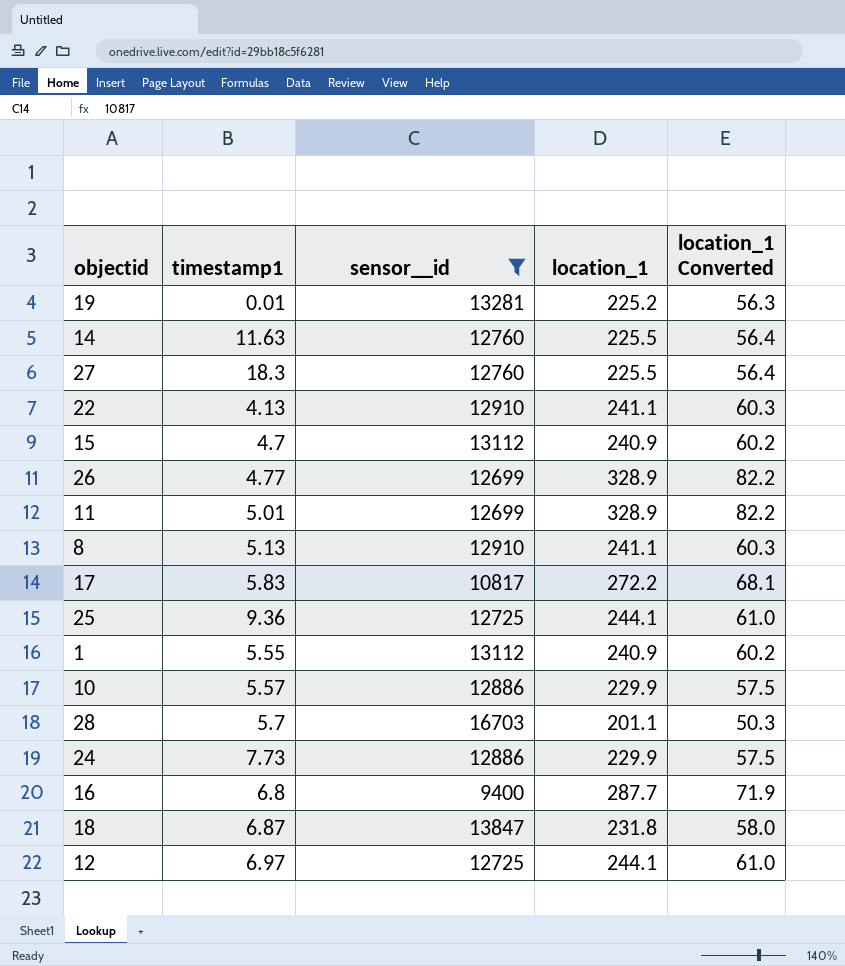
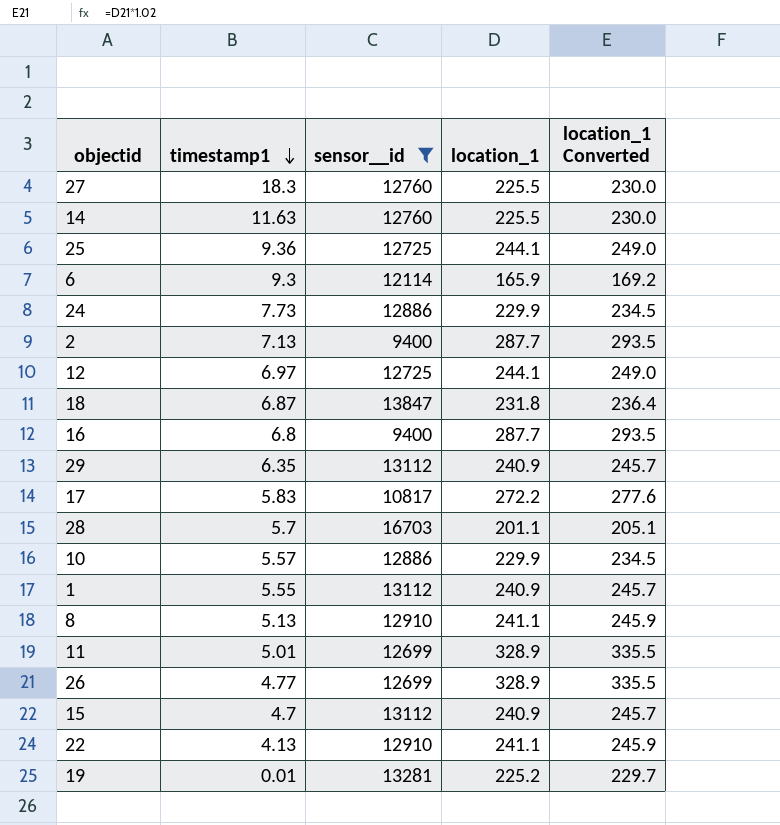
row order: none -> timestamp1 descending
column location_1 Converted | formula: [location_1] * 0.25 -> [location_1] * 1.02
row 6: none -> 9.3 | 12114 | 165.9 | 169.2
row 2: none -> 7.13 | 9400 | 287.7 | 293.5
row 29: none -> 6.35 | 13112 | 240.9 | 245.7

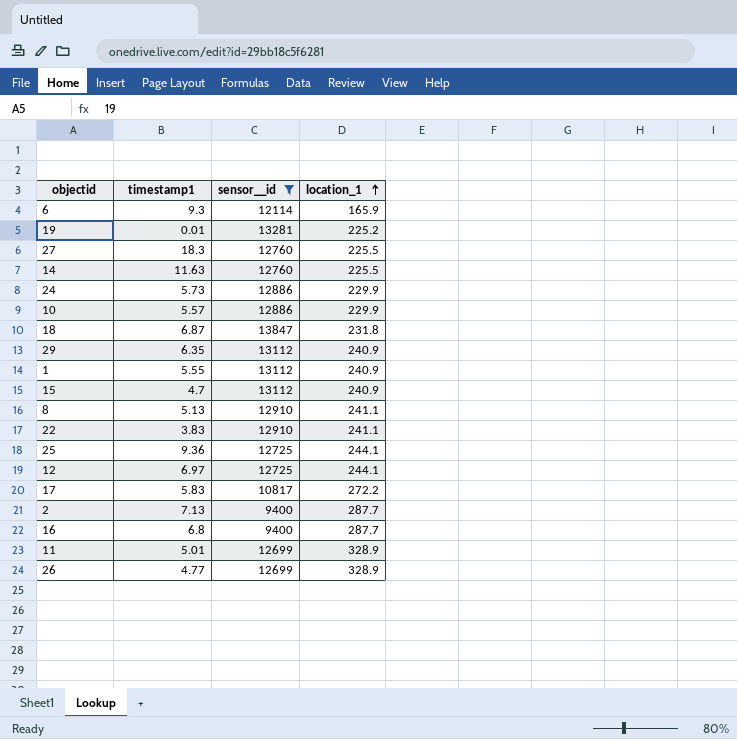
row order: timestamp1 descending -> location_1 ascending
column location_1 Converted | formula: [location_1] * 1.02 -> none
row 28: 5.7 | 16703 | 201.1 | 205.1 -> none
24 | timestamp1: 7.73 -> 5.73
22 | timestamp1: 4.13 -> 3.83

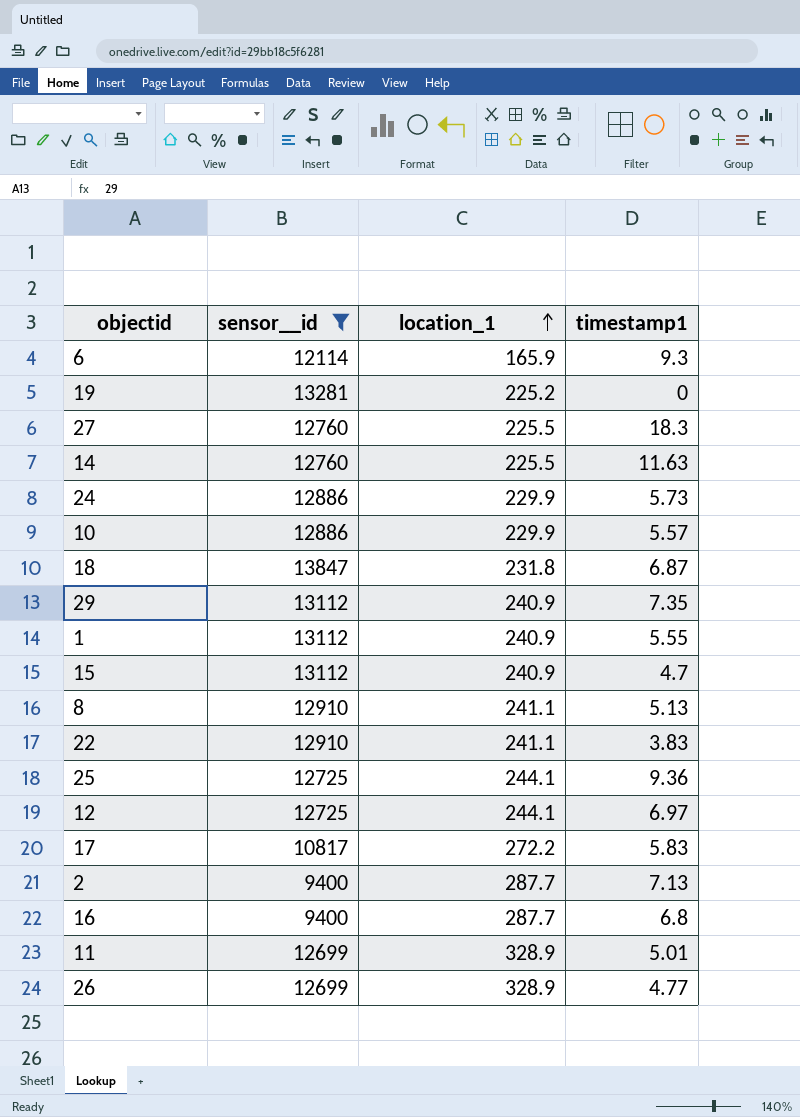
column timestamp1 | position: 2 -> 4
19 | timestamp1: 0.01 -> 0
29 | timestamp1: 6.35 -> 7.35

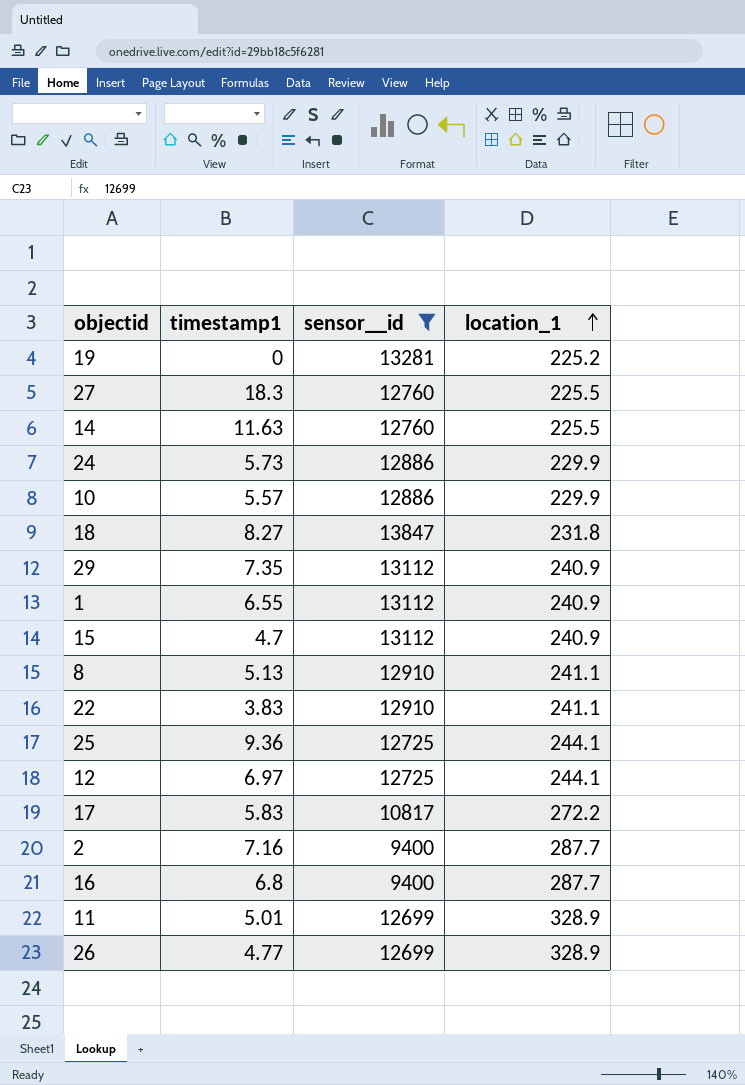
column timestamp1 | position: 4 -> 2
row 6: 12114 | 165.9 | 9.3 -> none
18 | timestamp1: 6.87 -> 8.27
1 | timestamp1: 5.55 -> 6.55
2 | timestamp1: 7.13 -> 7.16

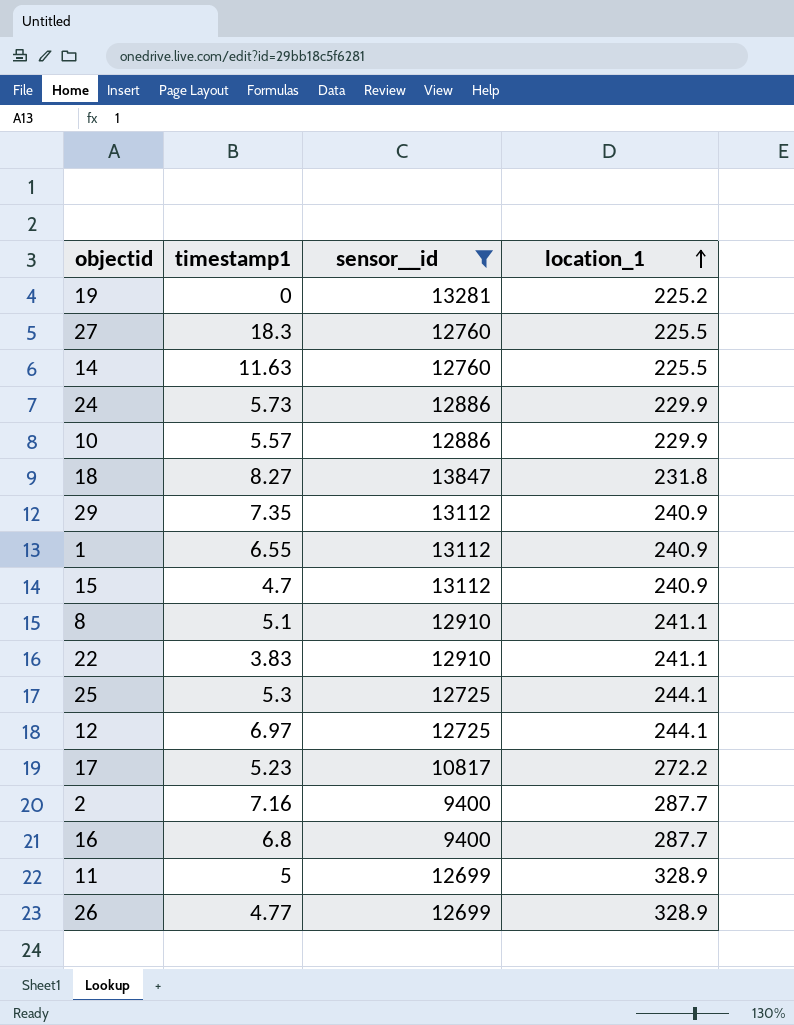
8 | timestamp1: 5.13 -> 5.1
25 | timestamp1: 9.36 -> 5.3
17 | timestamp1: 5.83 -> 5.23
11 | timestamp1: 5.01 -> 5

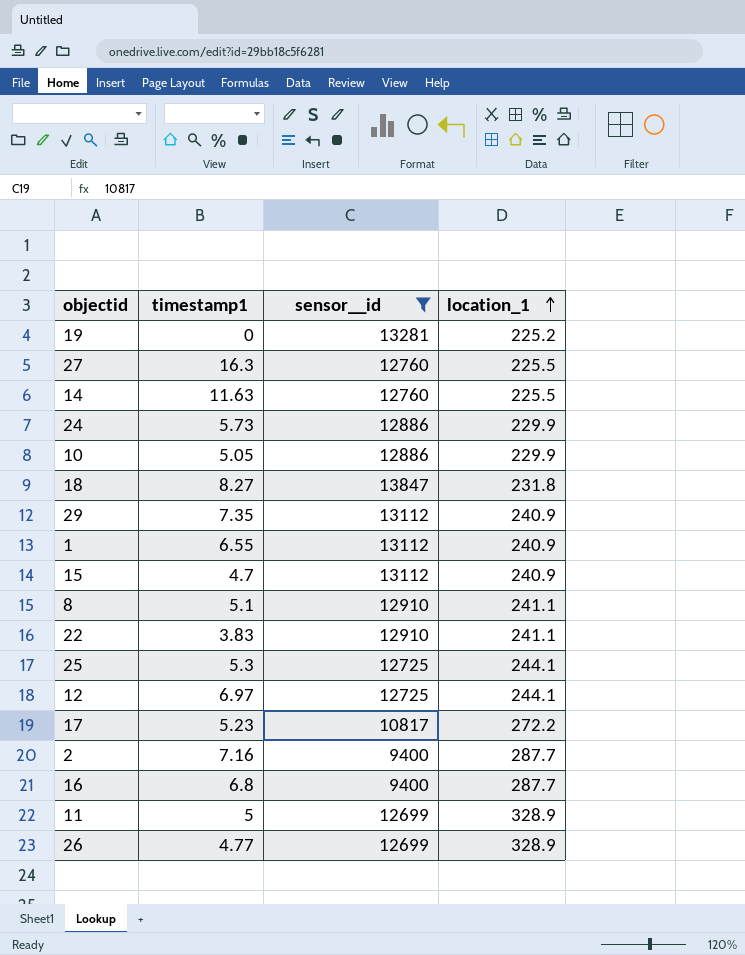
27 | timestamp1: 18.3 -> 16.3
10 | timestamp1: 5.57 -> 5.05

